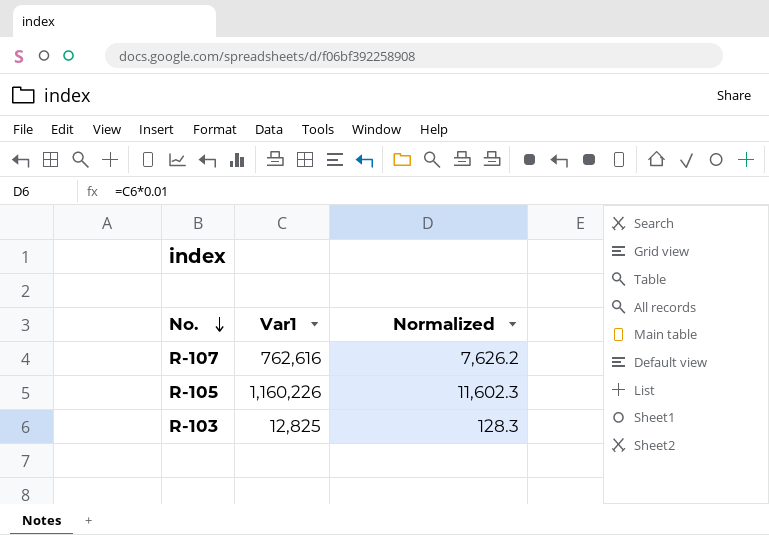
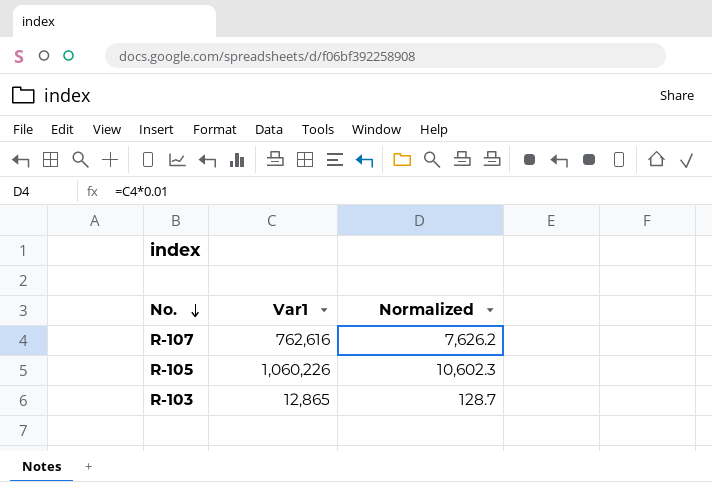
R-105 | Var1: 1,160,226 -> 1,060,226
R-105 | Normalized: 11,602.3 -> 10,602.3
R-103 | Var1: 12,825 -> 12,865
R-103 | Normalized: 128.3 -> 128.7

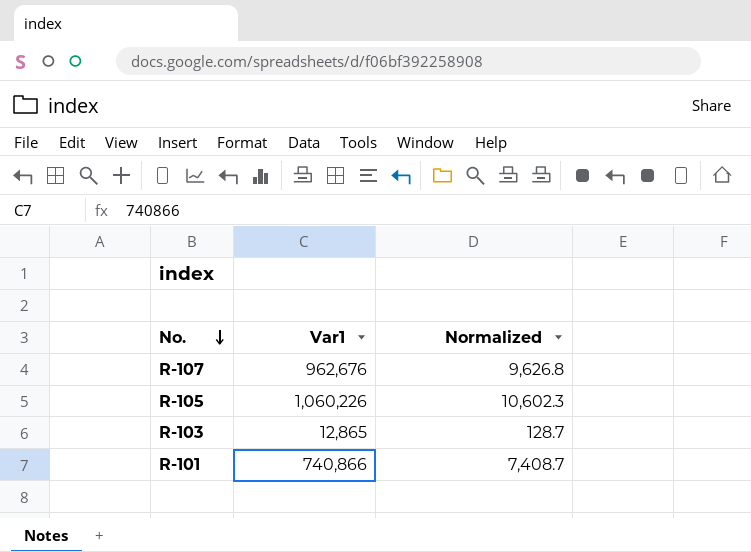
R-107 | Var1: 762,616 -> 962,676
R-107 | Normalized: 7,626.2 -> 9,626.8
row R-101: none -> 740,866 | 7,408.7

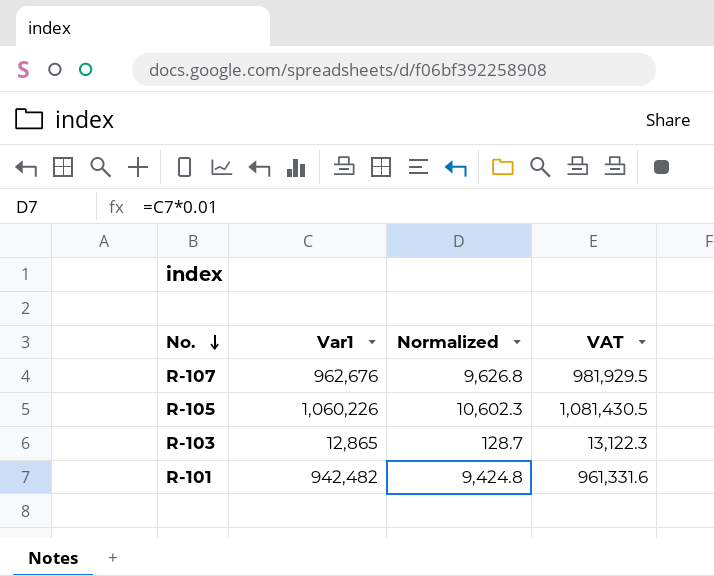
column VAT | formula: none -> [Var1] * 1.02
R-101 | Var1: 740,866 -> 942,482
R-101 | Normalized: 7,408.7 -> 9,424.8

